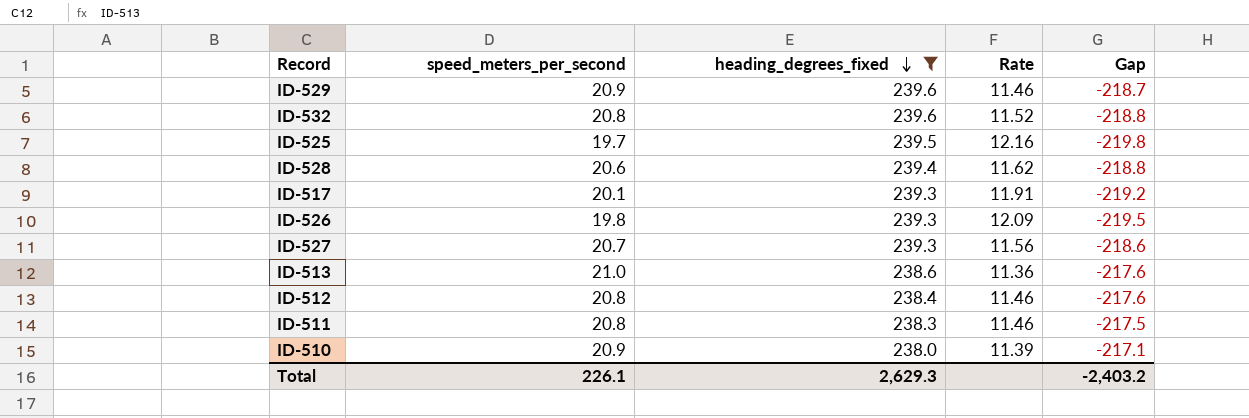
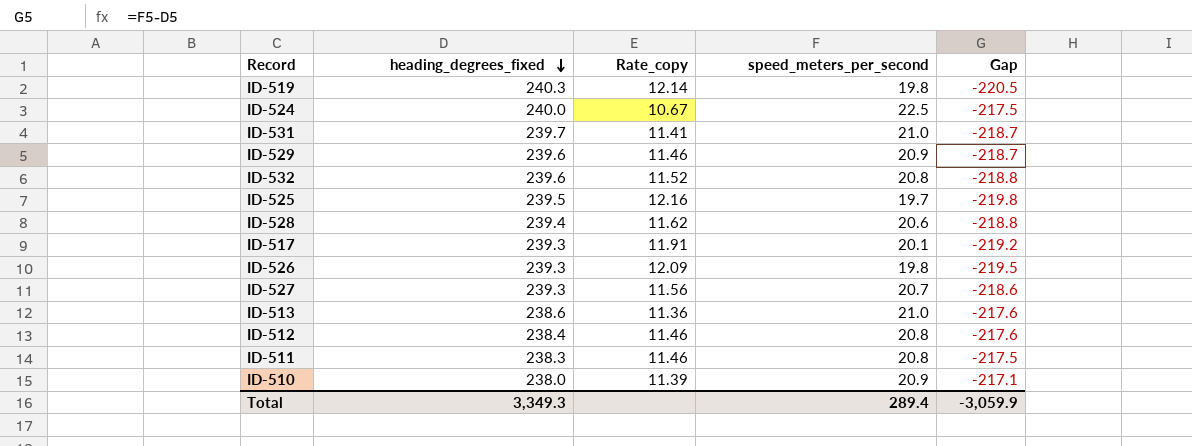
filter: heading_degrees_fixed <= 239.6 -> none
column name: Rate -> Rate_copy
column speed_meters_per_second | position: 2 -> 4
Total | heading_degrees_fixed: 2,629.3 -> 3,349.3
Total | speed_meters_per_second: 226.1 -> 289.4
Total | Gap: -2,403.2 -> -3,059.9

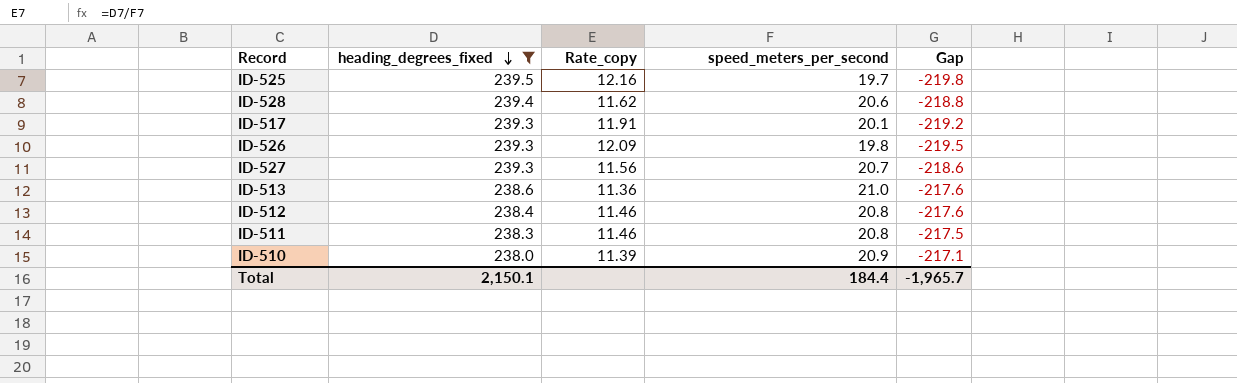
filter: none -> heading_degrees_fixed <= 239.5
Total | heading_degrees_fixed: 3,349.3 -> 2,150.1
Total | speed_meters_per_second: 289.4 -> 184.4
Total | Gap: -3,059.9 -> -1,965.7

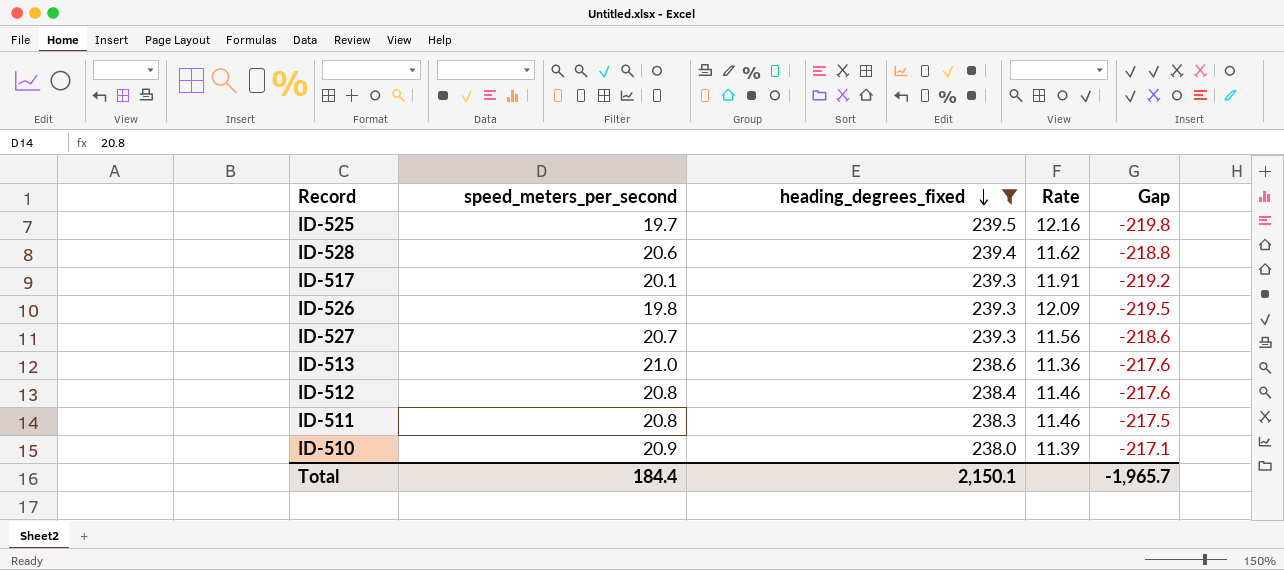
column speed_meters_per_second | position: 4 -> 2
column name: Rate_copy -> Rate

